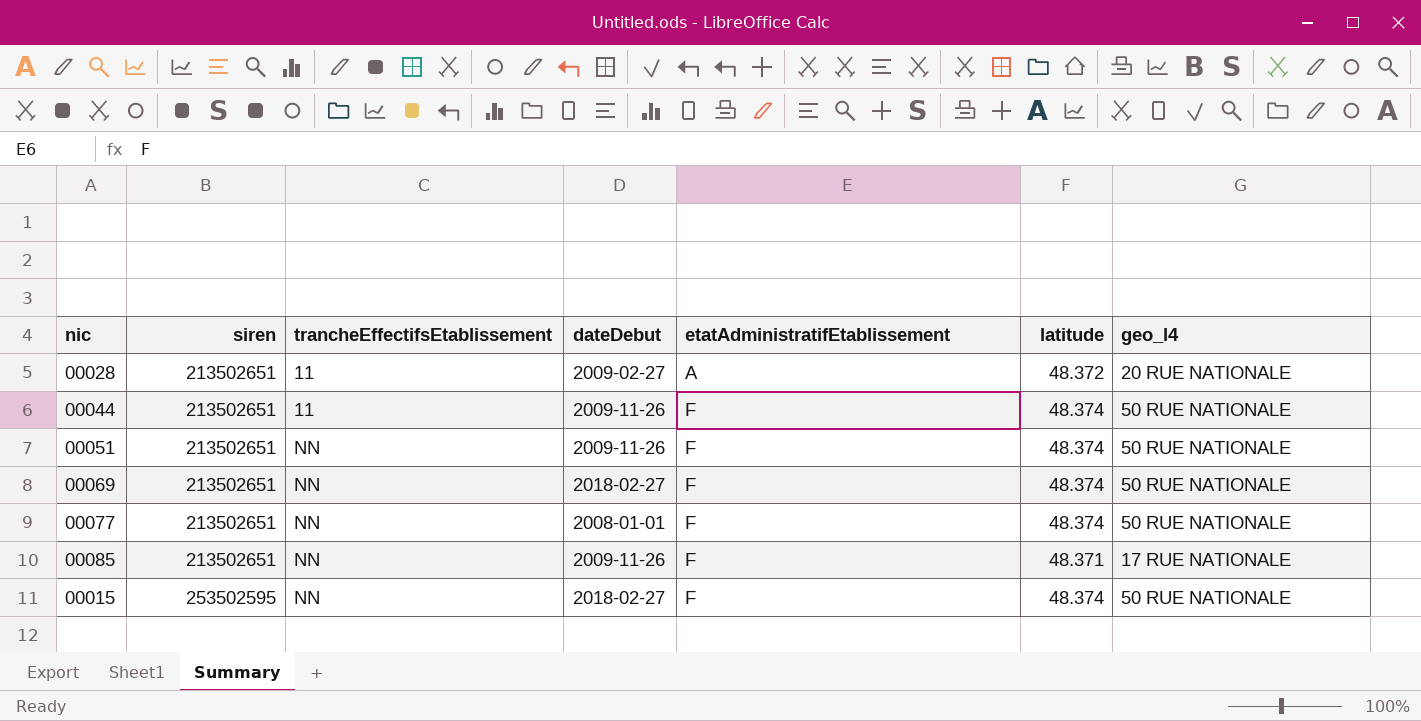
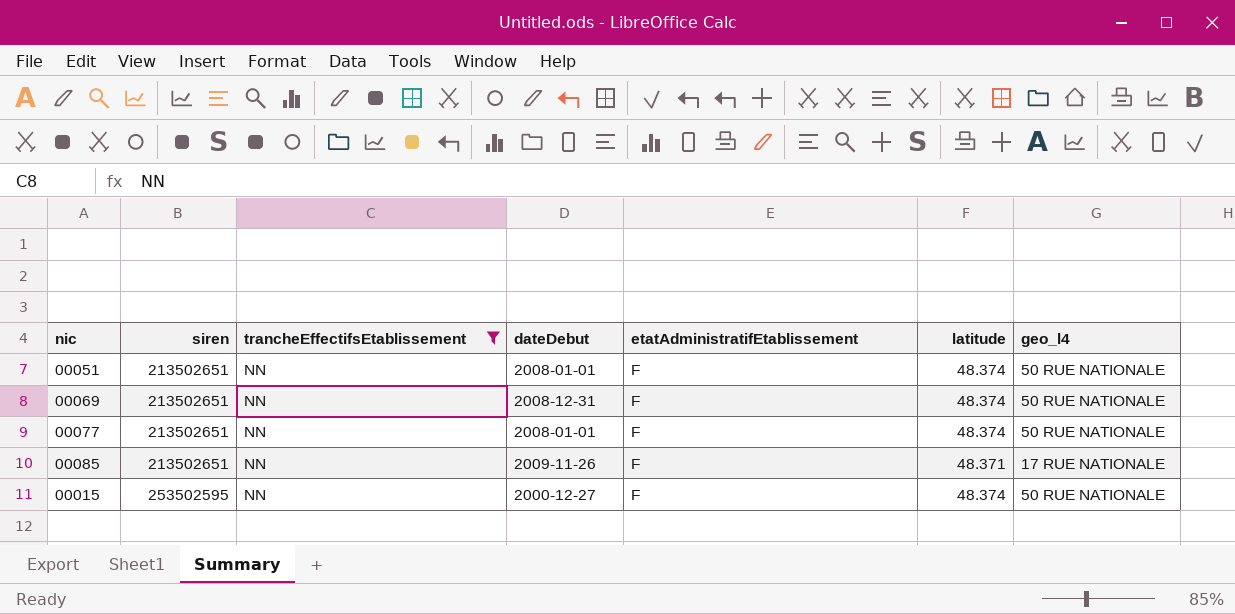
filter: none -> trancheEffectifsEtablissement = NN
00051 | dateDebut: 2009-11-26 -> 2008-01-01
00069 | dateDebut: 2018-02-27 -> 2008-12-31
00015 | dateDebut: 2018-02-27 -> 2000-12-27

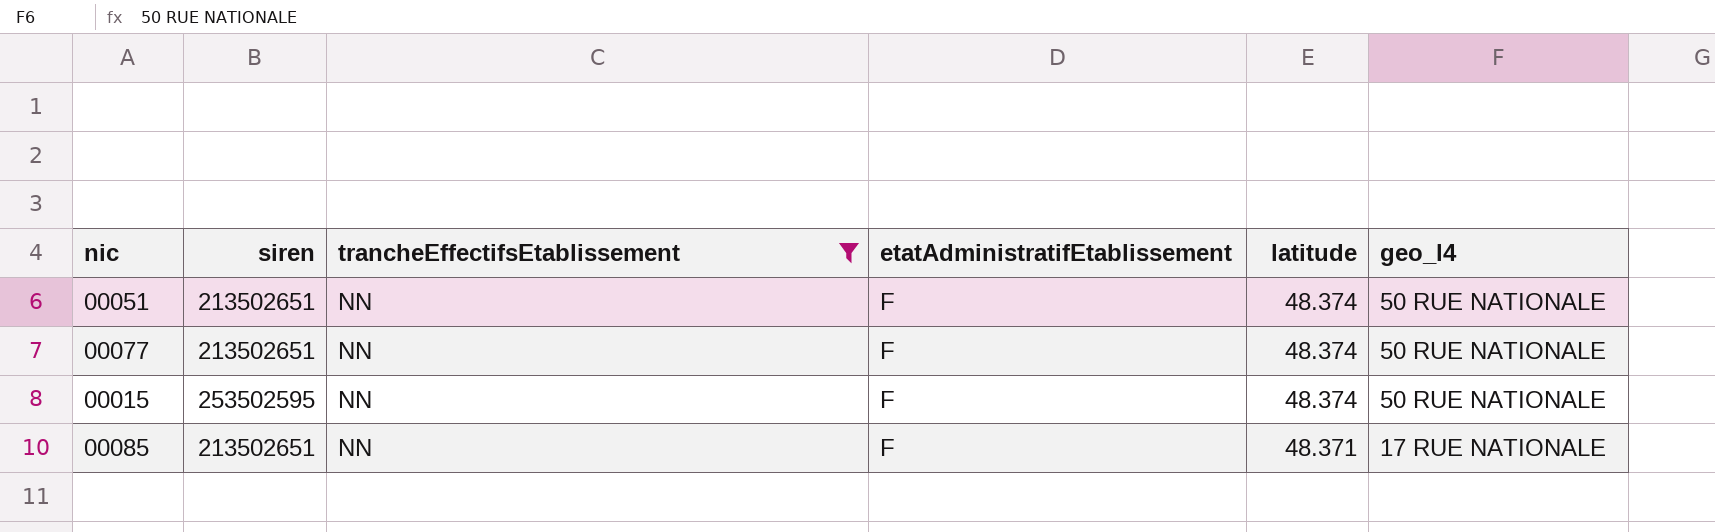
row order: siren ascending -> latitude descending
column dateDebut | position: 4 -> none
row 00069: 213502651 | NN | 2008-12-31 | F | 48.374 | 50 RUE NATIONALE -> none

